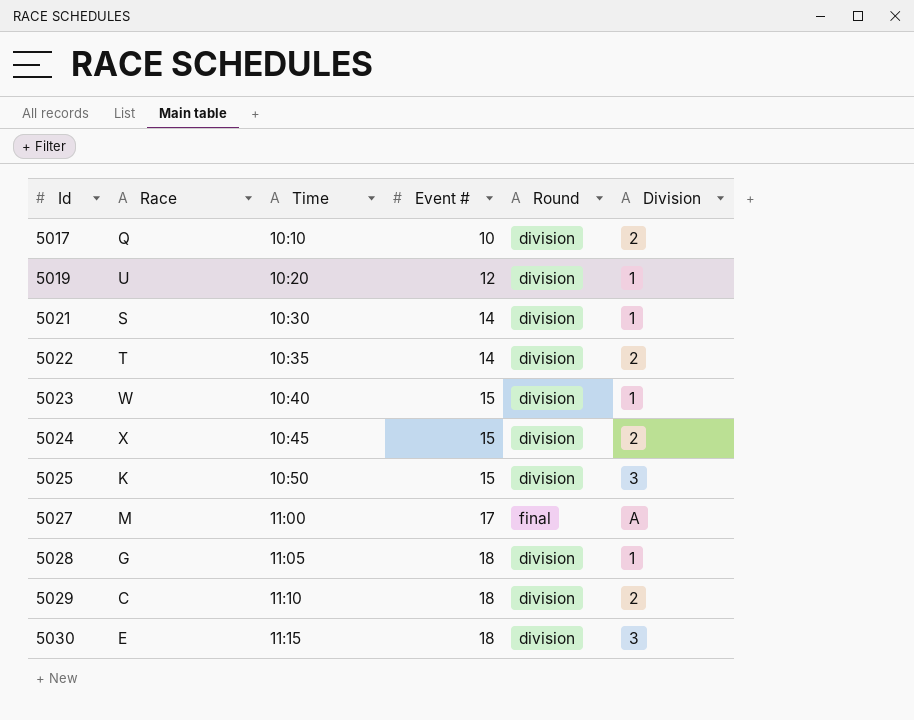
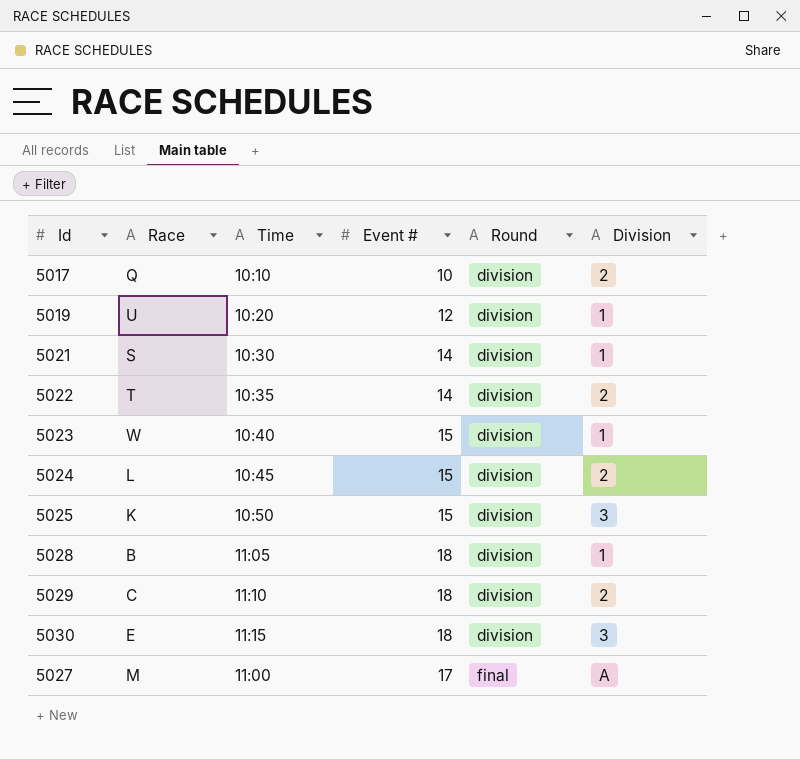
row order: Id ascending -> Round ascending
5024 | Race: X -> L
5028 | Race: G -> B

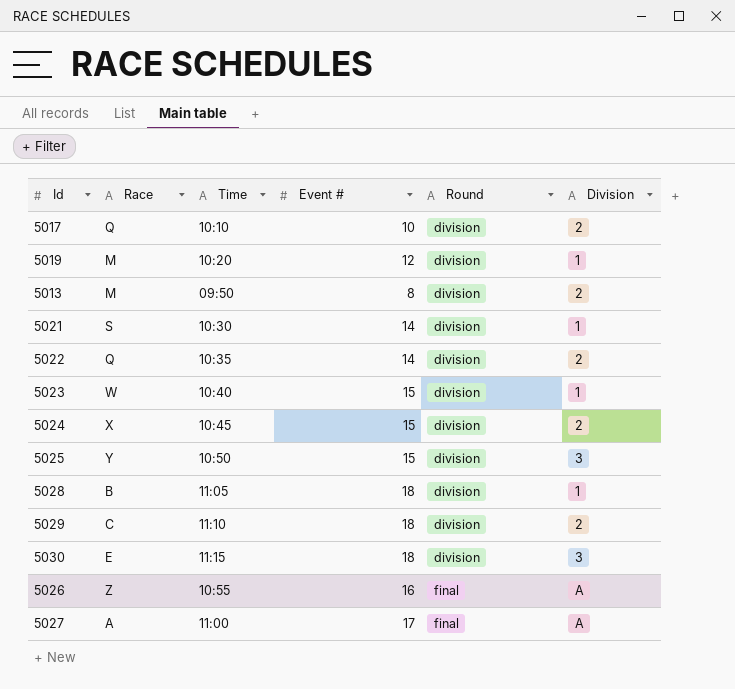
5019 | Race: U -> M
row 5013: none -> M | 09:50 | 8 | division | 2
5022 | Race: T -> Q
5024 | Race: L -> X
5025 | Race: K -> Y
row 5026: none -> Z | 10:55 | 16 | final | A
5027 | Race: M -> A

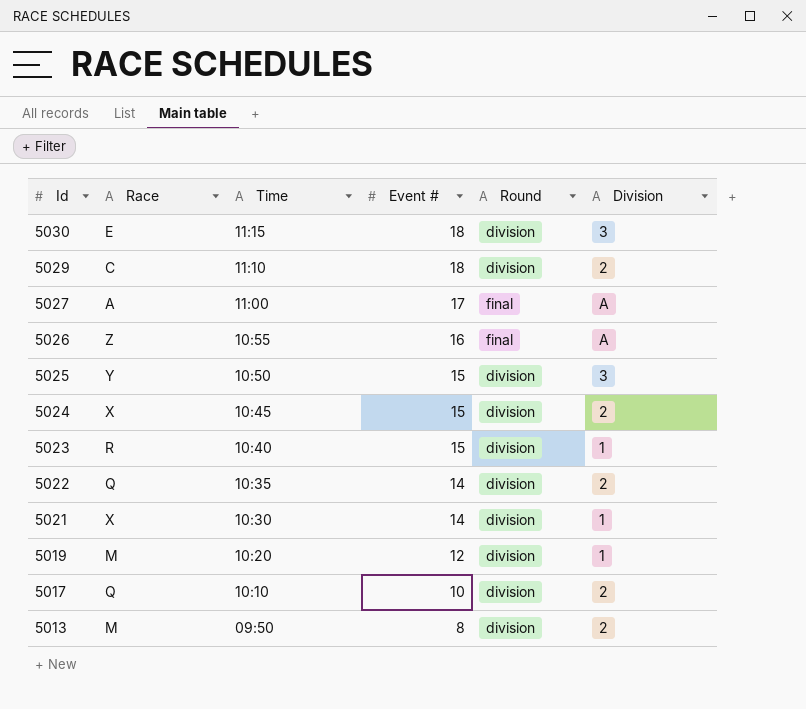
row order: Round ascending -> Id descending
row 5028: B | 11:05 | 18 | division | 1 -> none
5023 | Race: W -> R
5021 | Race: S -> X

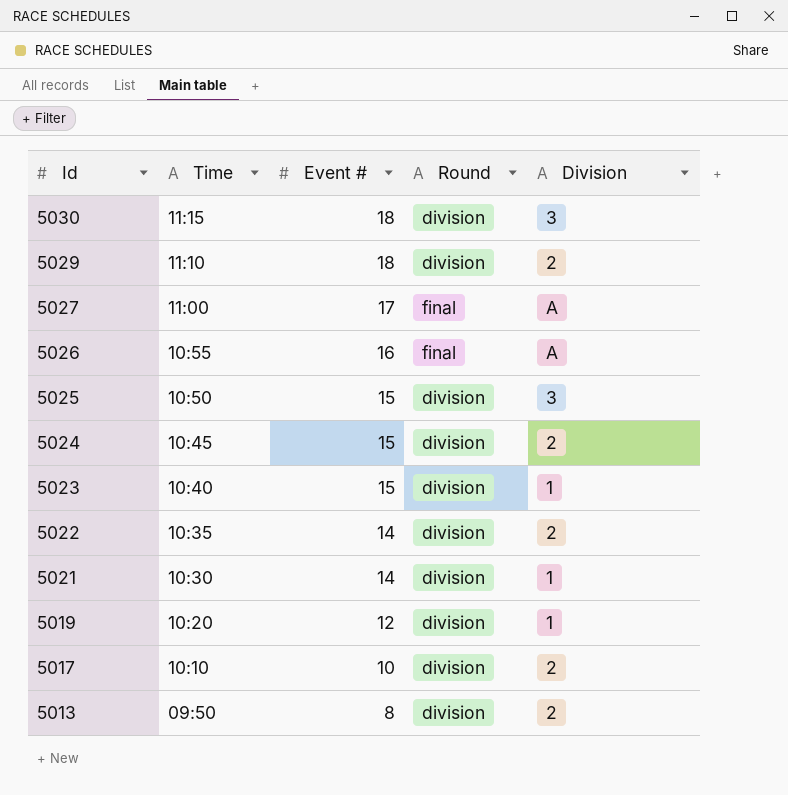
column Race | position: 2 -> none

